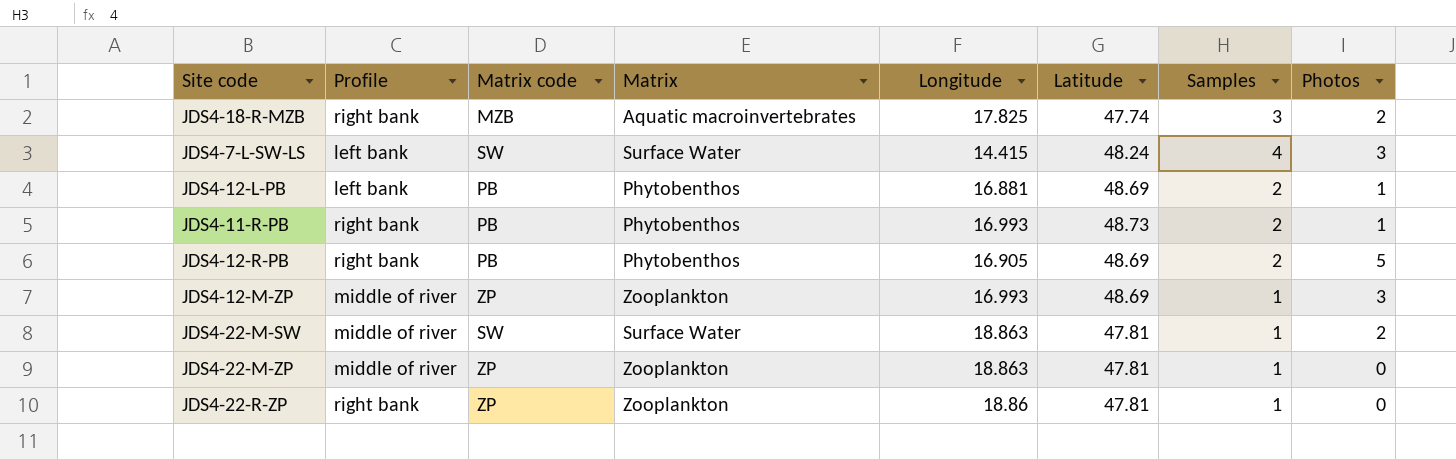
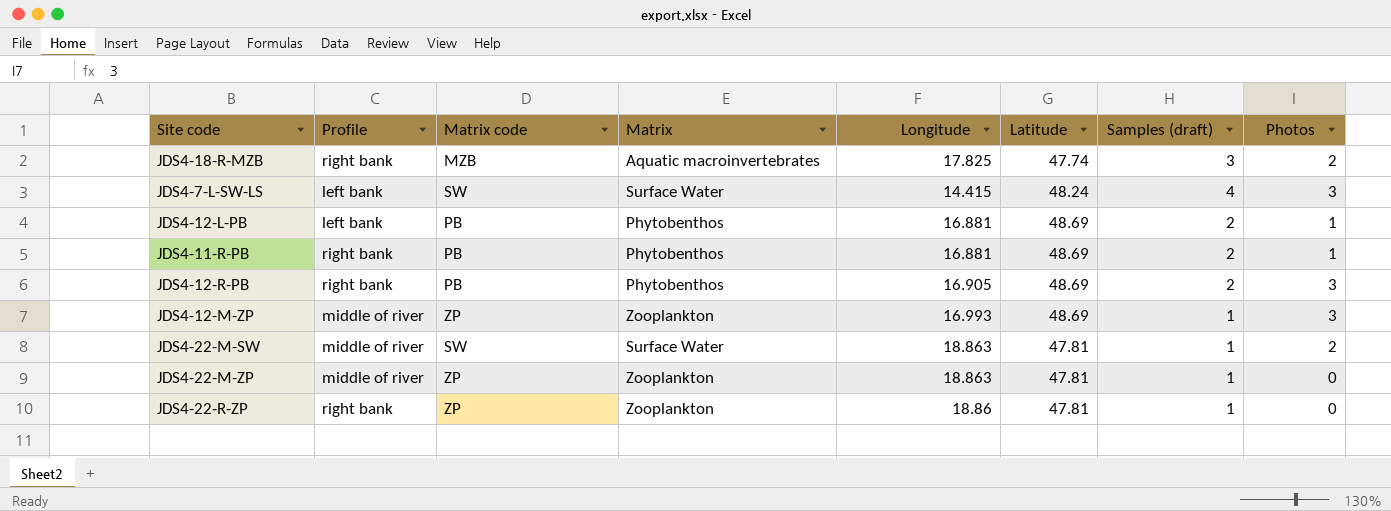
column name: Samples -> Samples (draft)
JDS4-11-R-PB | Longitude: 16.993 -> 16.881
JDS4-11-R-PB | Latitude: 48.73 -> 48.69
JDS4-12-R-PB | Photos: 5 -> 3

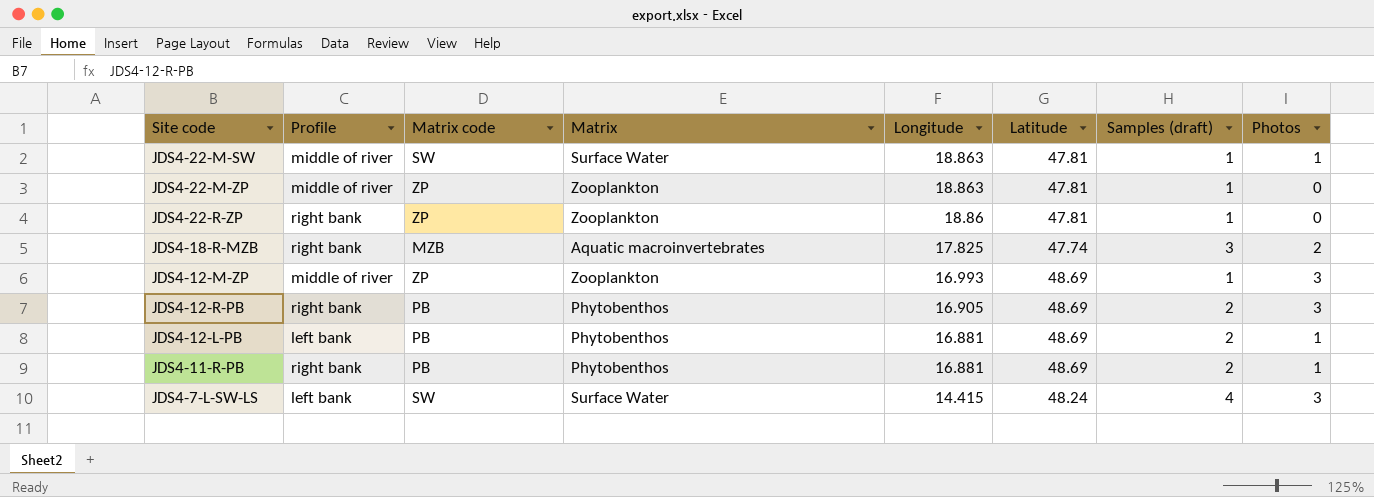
row order: none -> Longitude descending
JDS4-22-M-SW | Photos: 2 -> 1

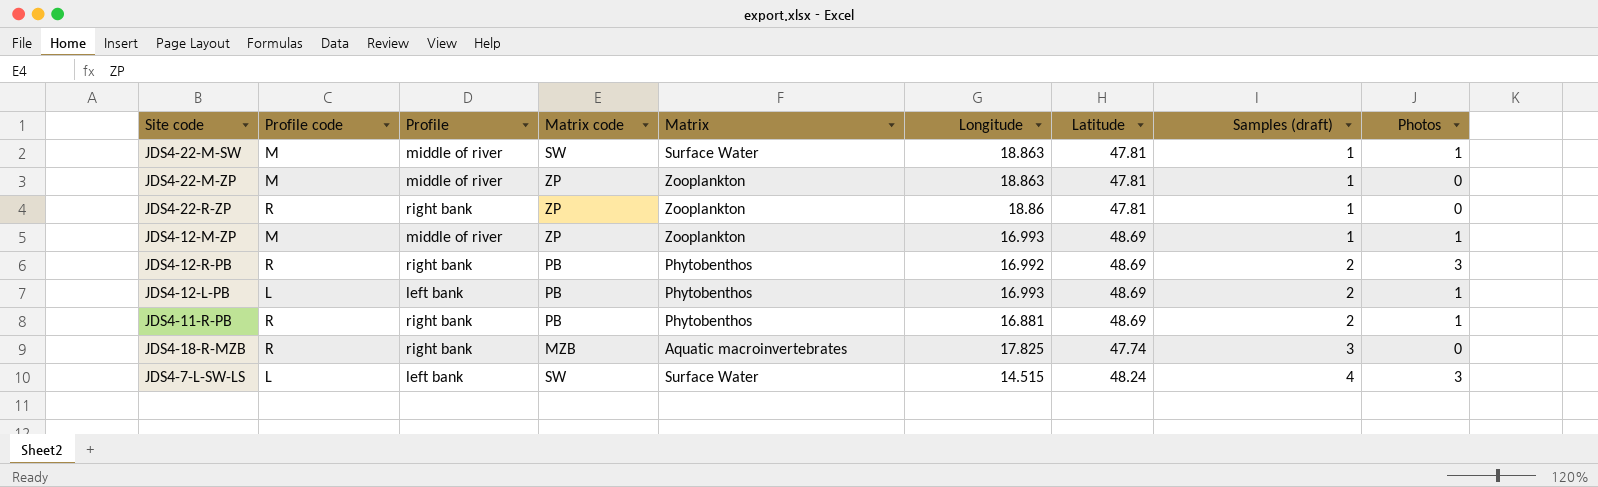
row order: Longitude descending -> Samples (draft) ascending
column Profile code | position: none -> 2
JDS4-12-M-ZP | Photos: 3 -> 1
JDS4-12-R-PB | Longitude: 16.905 -> 16.992
JDS4-12-L-PB | Longitude: 16.881 -> 16.993
JDS4-18-R-MZB | Photos: 2 -> 0
JDS4-7-L-SW-LS | Longitude: 14.415 -> 14.515

